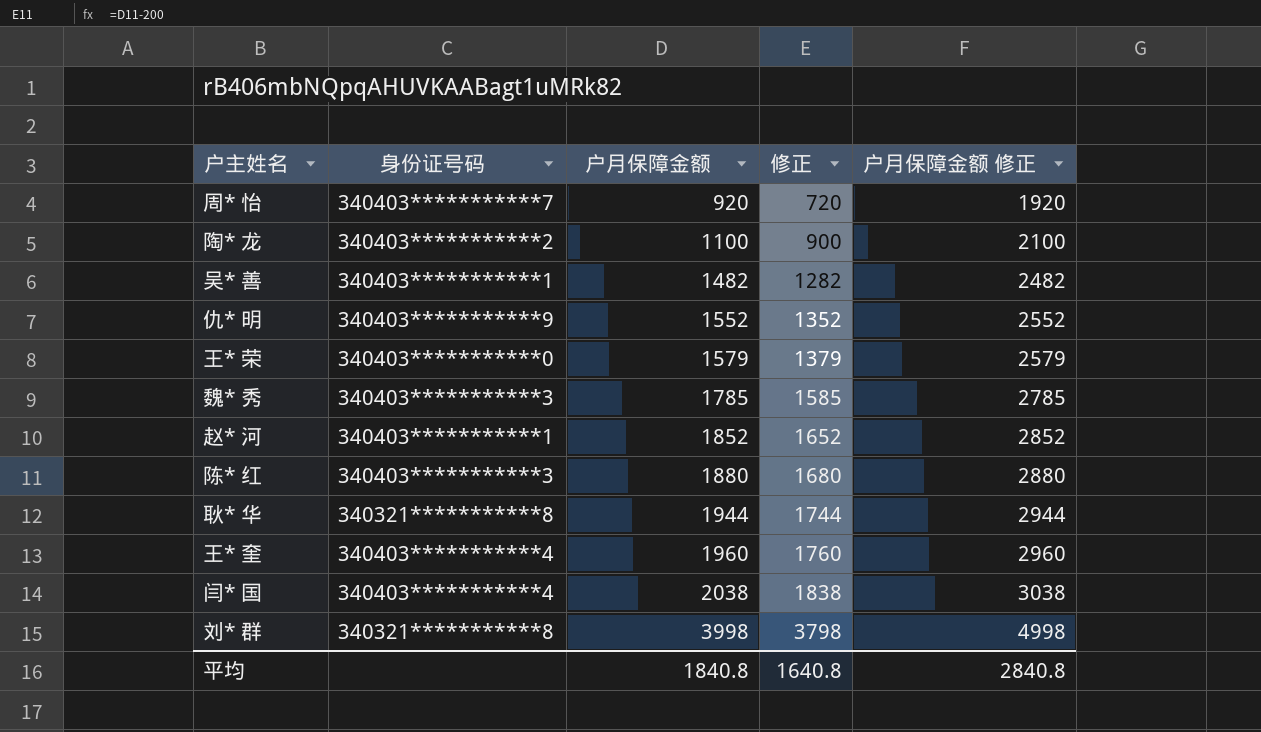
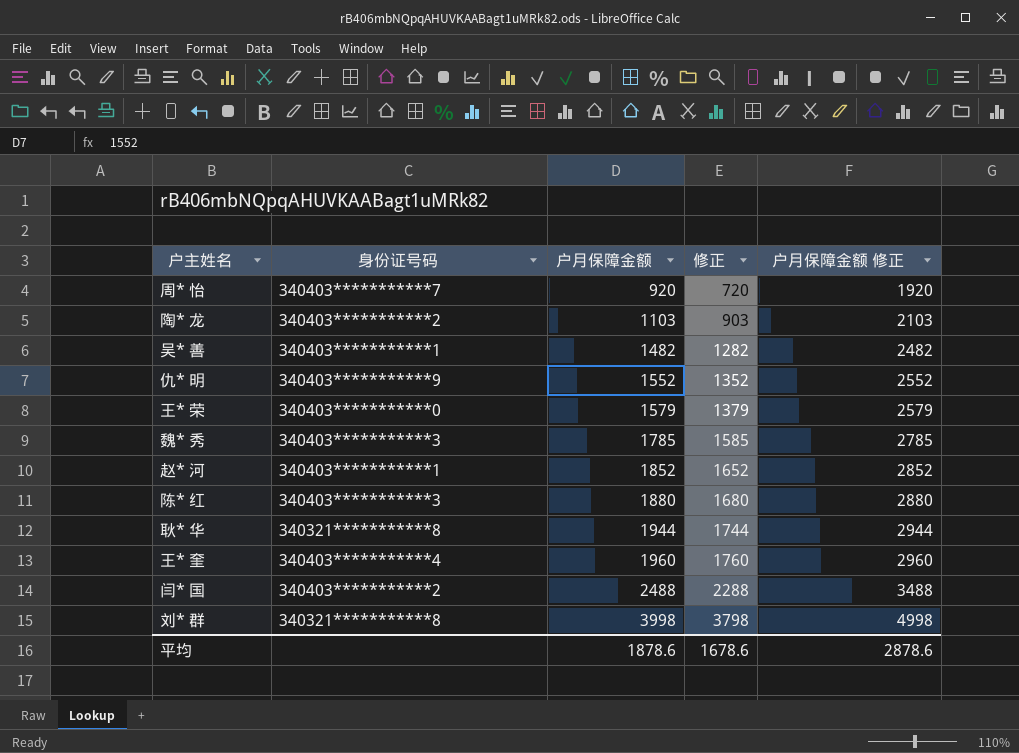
陶* 龙 | 户月保障金额: 1100 -> 1103
陶* 龙 | 修正: 900 -> 903
陶* 龙 | 户月保障金额 修正: 2100 -> 2103
闫* 国 | 身份证号码: 340403***********4 -> 340403***********2
闫* 国 | 户月保障金额: 2038 -> 2488
闫* 国 | 修正: 1838 -> 2288
闫* 国 | 户月保障金额 修正: 3038 -> 3488
平均 | 户月保障金额: 1840.8 -> 1878.6
平均 | 修正: 1640.8 -> 1678.6
平均 | 户月保障金额 修正: 2840.8 -> 2878.6

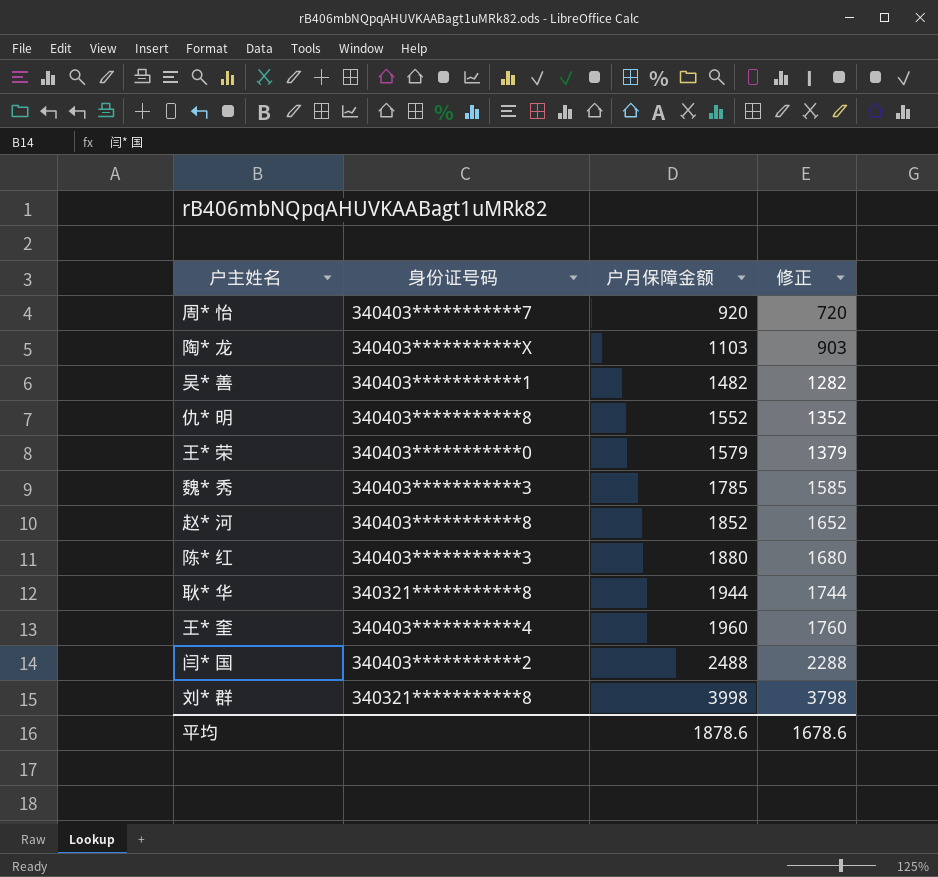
column 户月保障金额 修正 | formula: [户月保障金额] + 1000 -> none
陶* 龙 | 身份证号码: 340403***********2 -> 340403***********X
仇* 明 | 身份证号码: 340403***********9 -> 340403***********8
赵* 河 | 身份证号码: 340403***********1 -> 340403***********8

